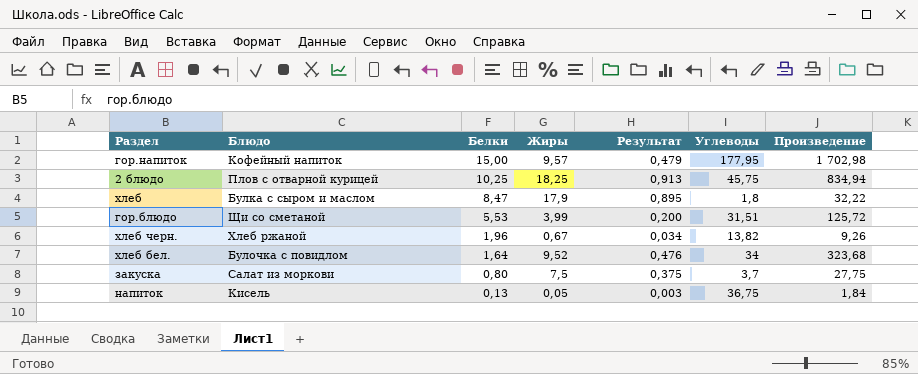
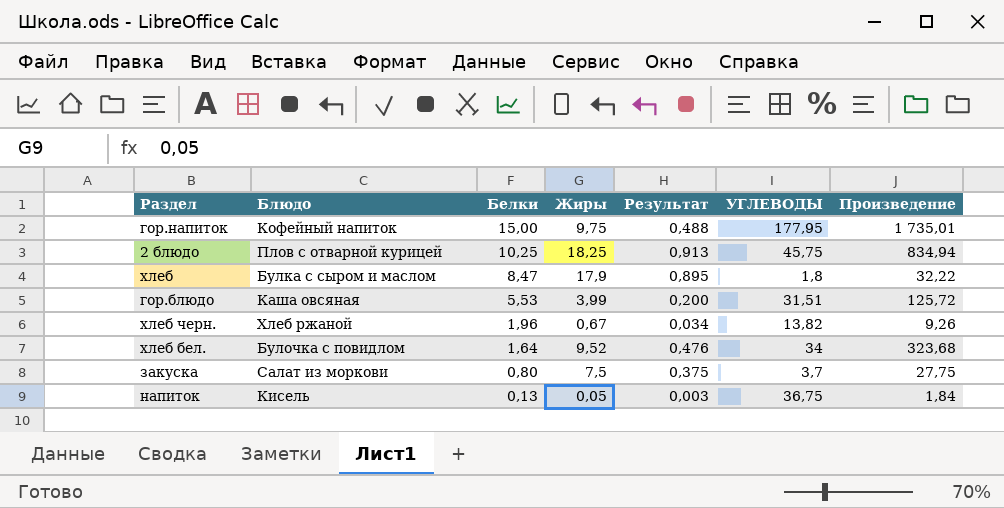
column name: Углеводы -> УГЛЕВОДЫ
гор.напиток | Жиры: 9,57 -> 9,75
гор.напиток | Результат: 0,479 -> 0,488
гор.напиток | Произведение: 1 702,98 -> 1 735,01
гор.блюдо | Блюдо: Щи со сметаной -> Каша овсяная

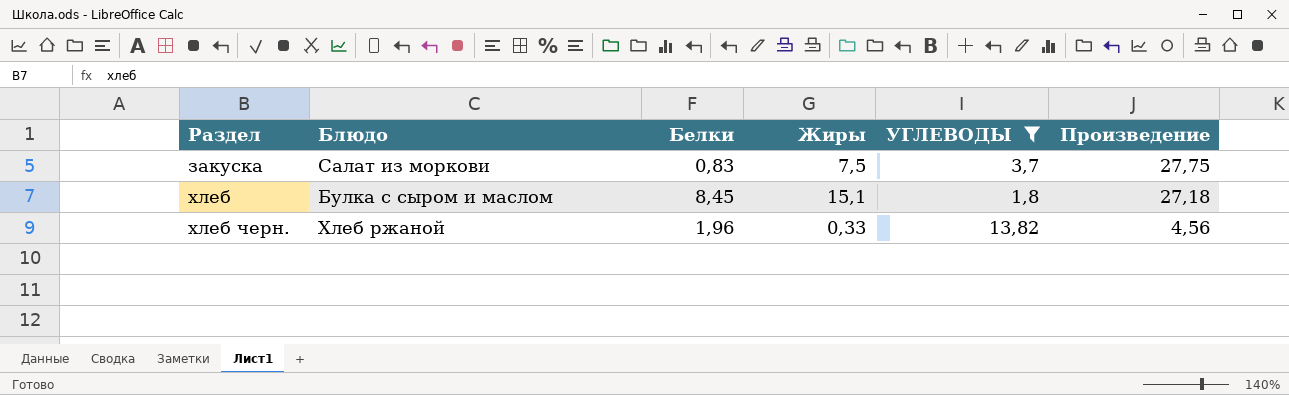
filter: none -> УГЛЕВОДЫ <= 13,82
row order: Белки descending -> Раздел ascending
column Результат | formula: [Жиры] * 0,05 -> none
закуска | Белки: 0,80 -> 0,83
хлеб | Белки: 8,47 -> 8,45
хлеб | Жиры: 17,9 -> 15,1
хлеб | Произведение: 32,22 -> 27,18
хлеб черн. | Жиры: 0,67 -> 0,33
хлеб черн. | Произведение: 9,26 -> 4,56

